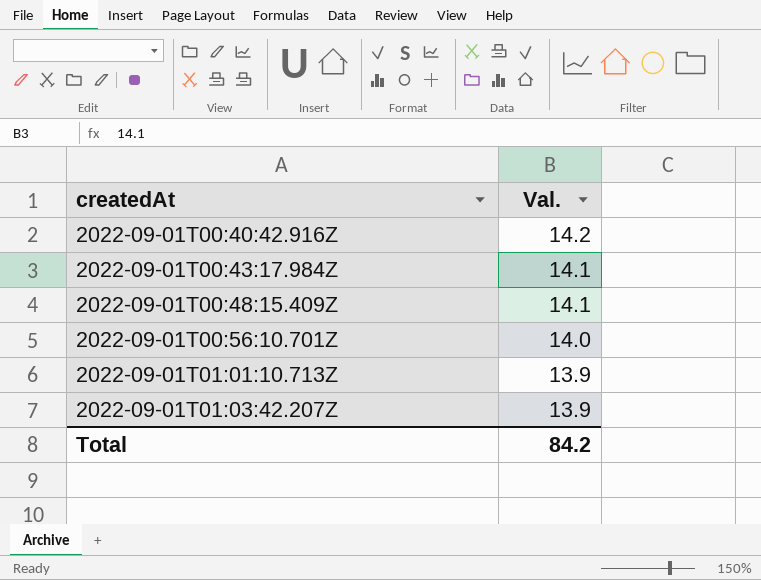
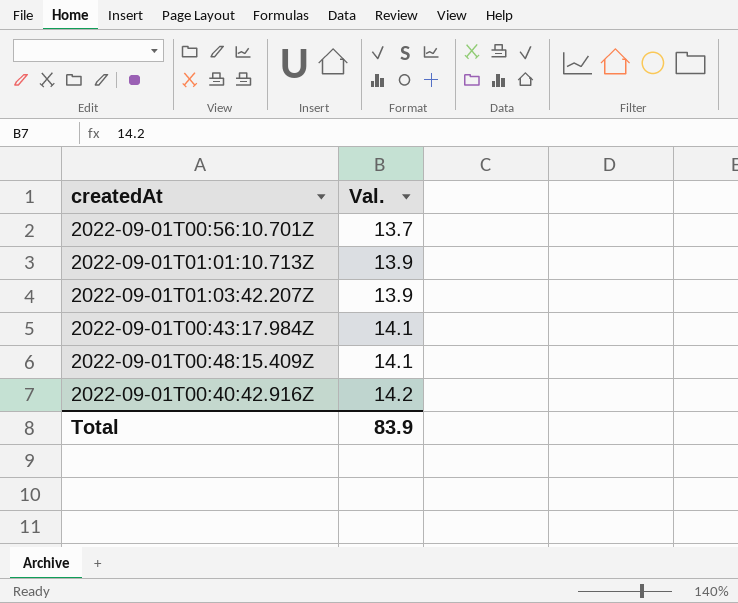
row order: createdAt ascending -> Val. ascending
2022-09-01T00:56:10.701Z | Val.: 14.0 -> 13.7
Total | Val.: 84.2 -> 83.9

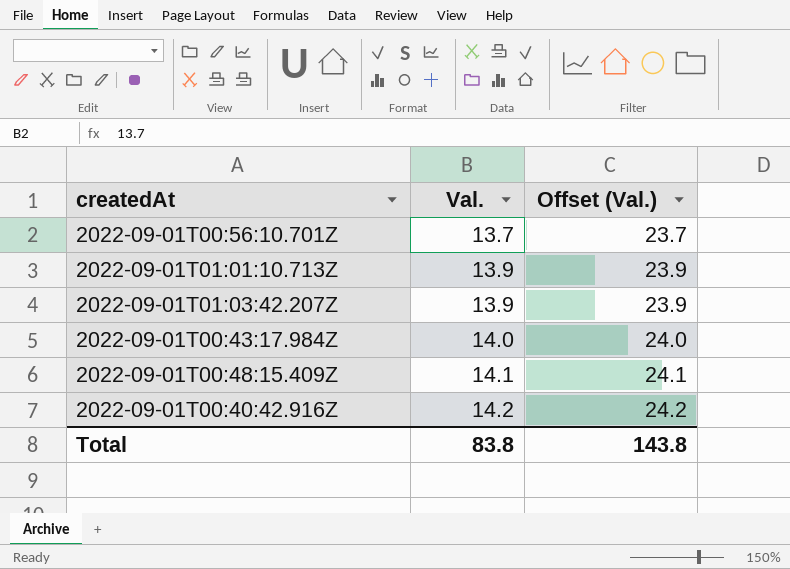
column Offset (Val.) | formula: none -> [Val.] + 10
2022-09-01T00:43:17.984Z | Val.: 14.1 -> 14.0
Total | Val.: 83.9 -> 83.8

